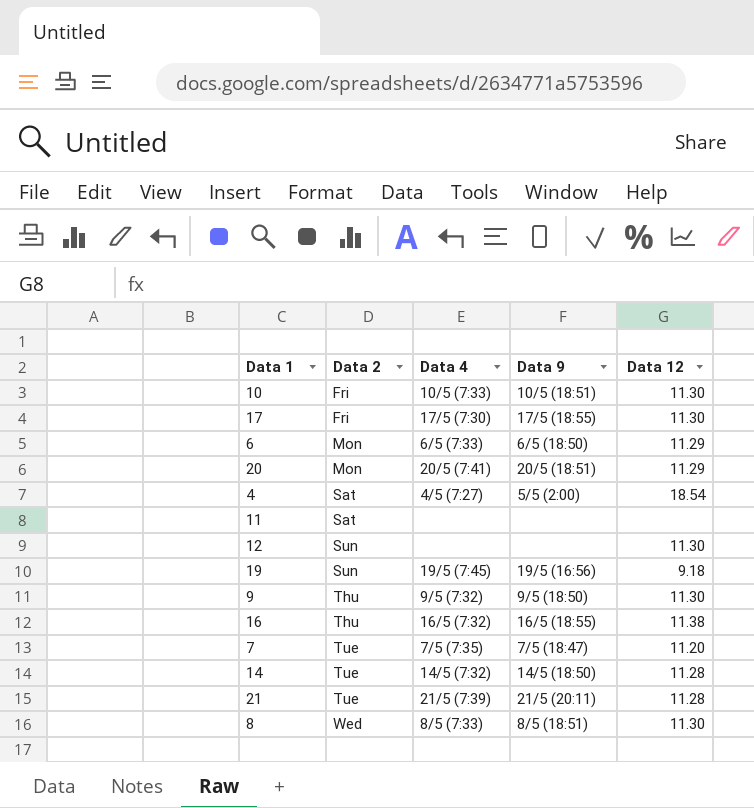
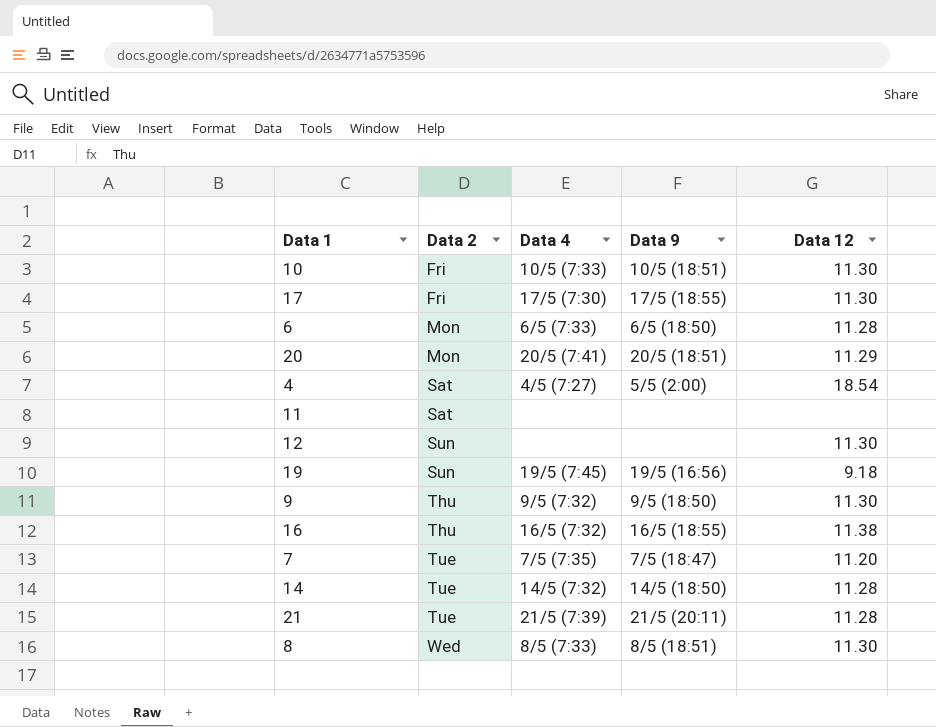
6 | Data 12: 11.29 -> 11.28

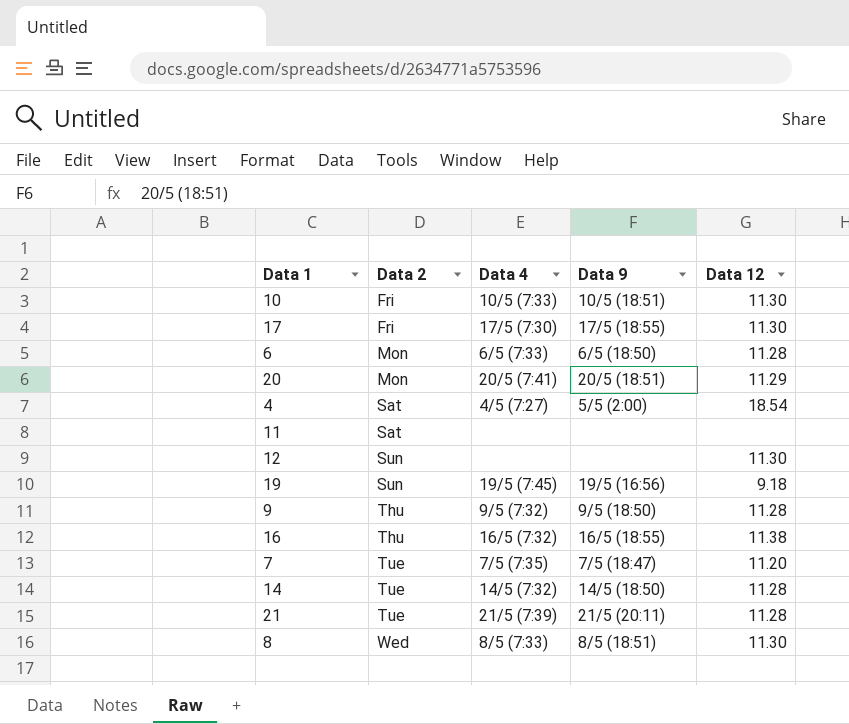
9 | Data 12: 11.30 -> 11.28

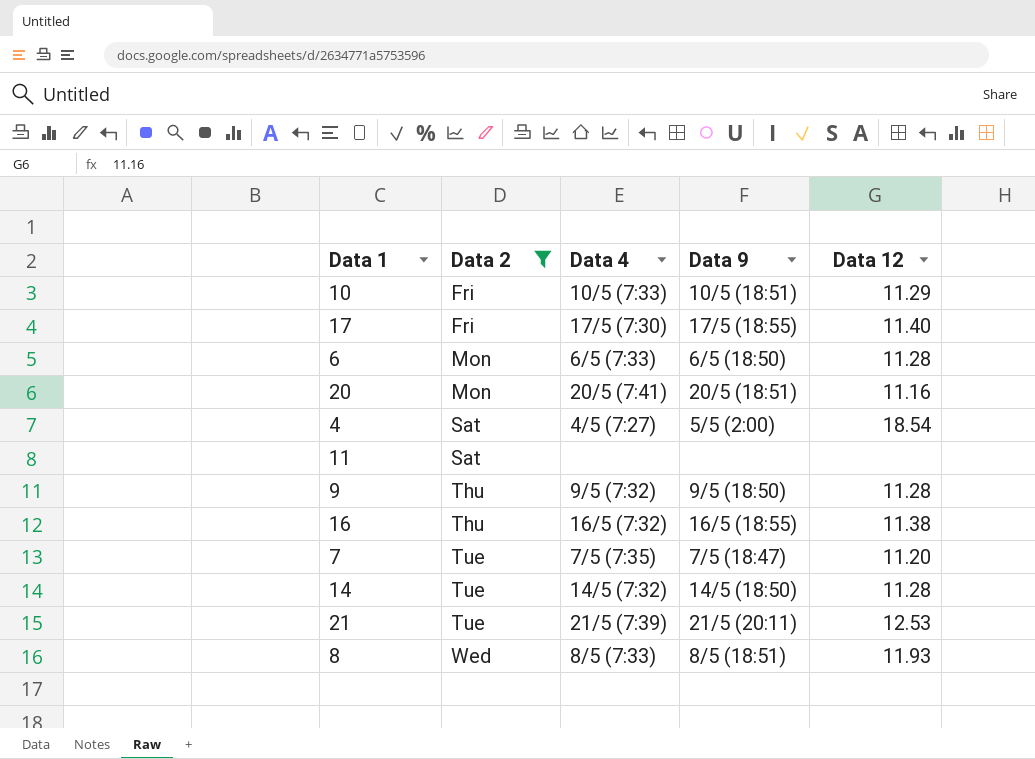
filter: none -> Data 2 != Sun
10 | Data 12: 11.30 -> 11.29
17 | Data 12: 11.30 -> 11.40
20 | Data 12: 11.29 -> 11.16
21 | Data 12: 11.28 -> 12.53
8 | Data 12: 11.30 -> 11.93

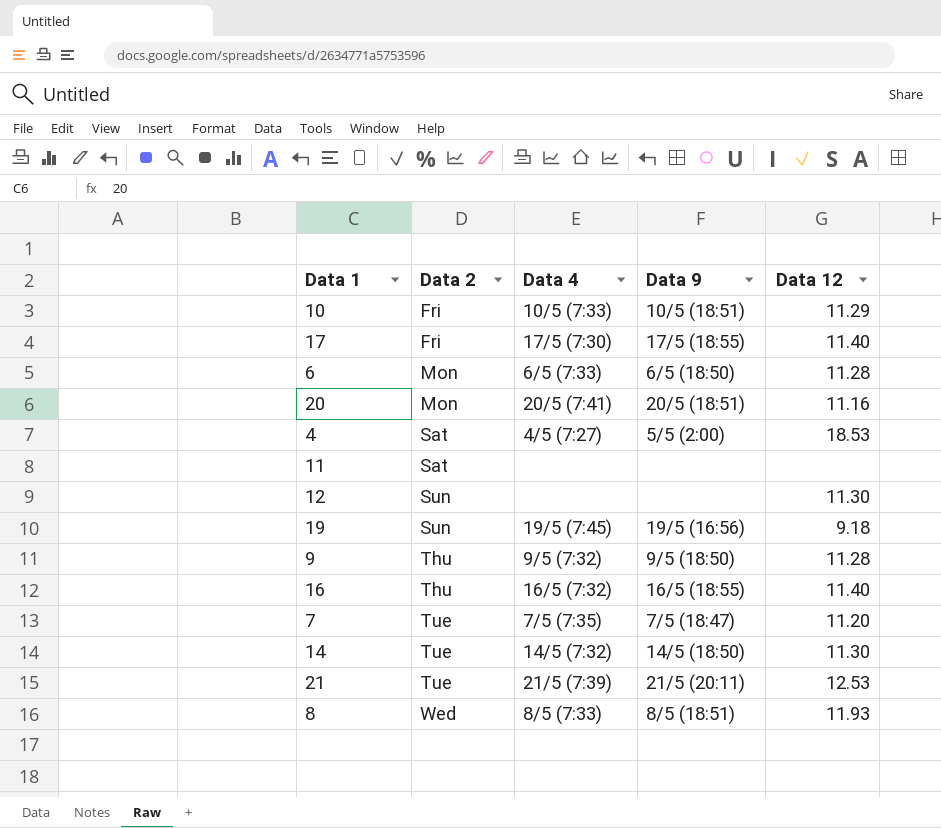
filter: Data 2 != Sun -> none
4 | Data 12: 18.54 -> 18.53
16 | Data 12: 11.38 -> 11.40
14 | Data 12: 11.28 -> 11.30

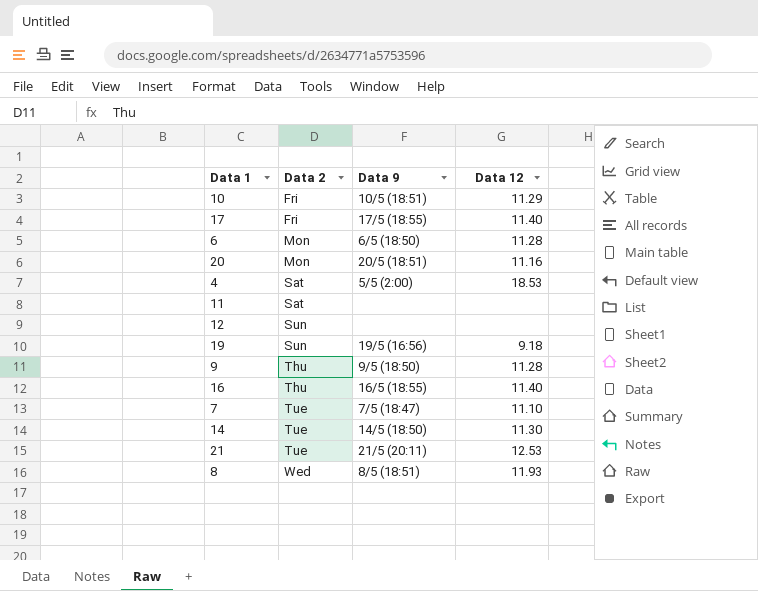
column Data 4 | position: 3 -> none
12 | Data 12: 11.30 -> none
7 | Data 12: 11.20 -> 11.10

